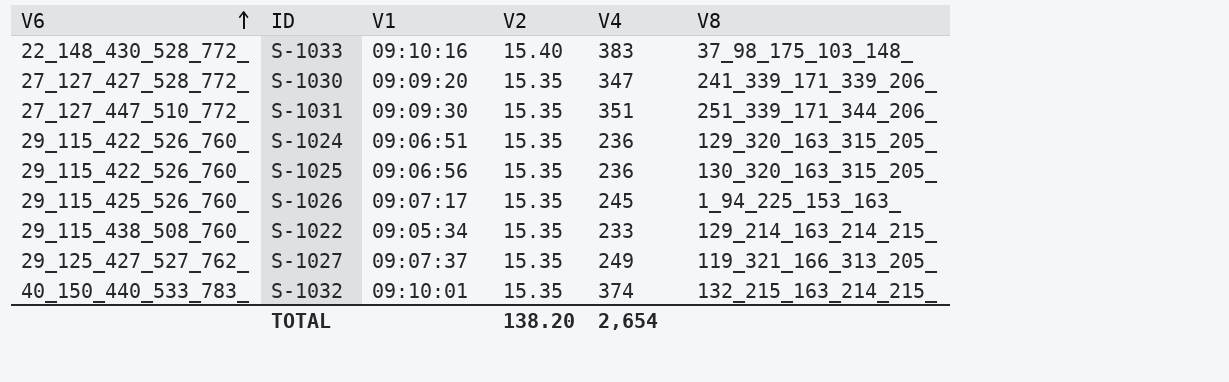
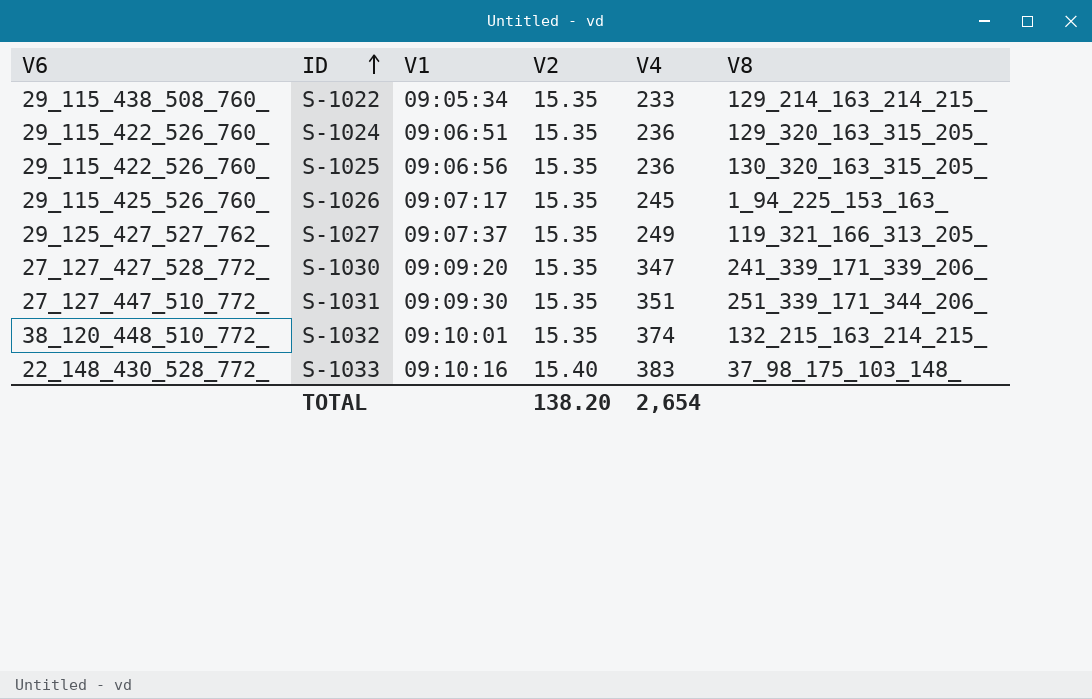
row order: V6 ascending -> ID ascending
S-1032 | V6: 40_150_440_533_783_ -> 38_120_448_510_772_

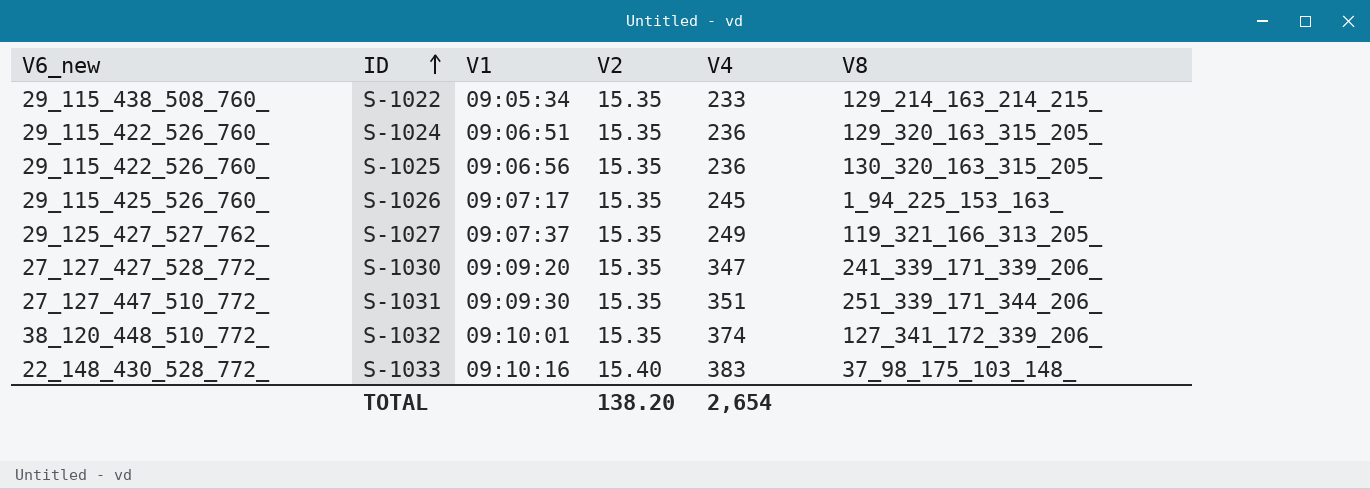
column name: V6 -> V6_new
S-1032 | V8: 132_215_163_214_215_ -> 127_341_172_339_206_

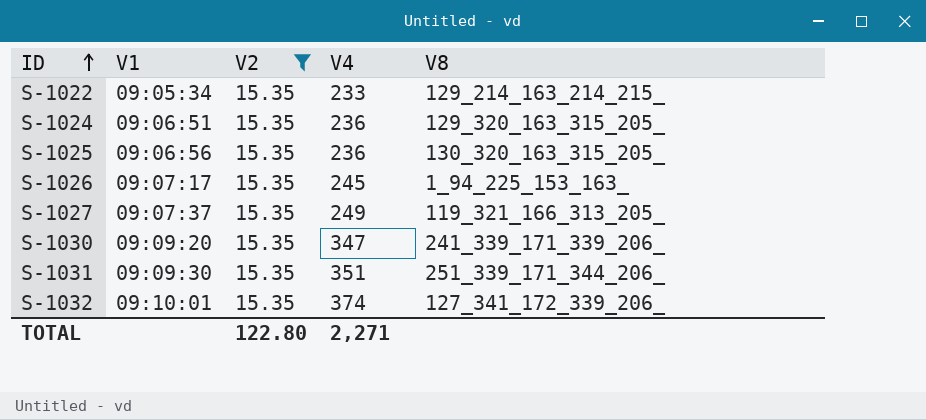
filter: none -> V2 = 15.35
column V6_new | position: 1 -> none
TOTAL | V2: 138.20 -> 122.80
TOTAL | V4: 2,654 -> 2,271

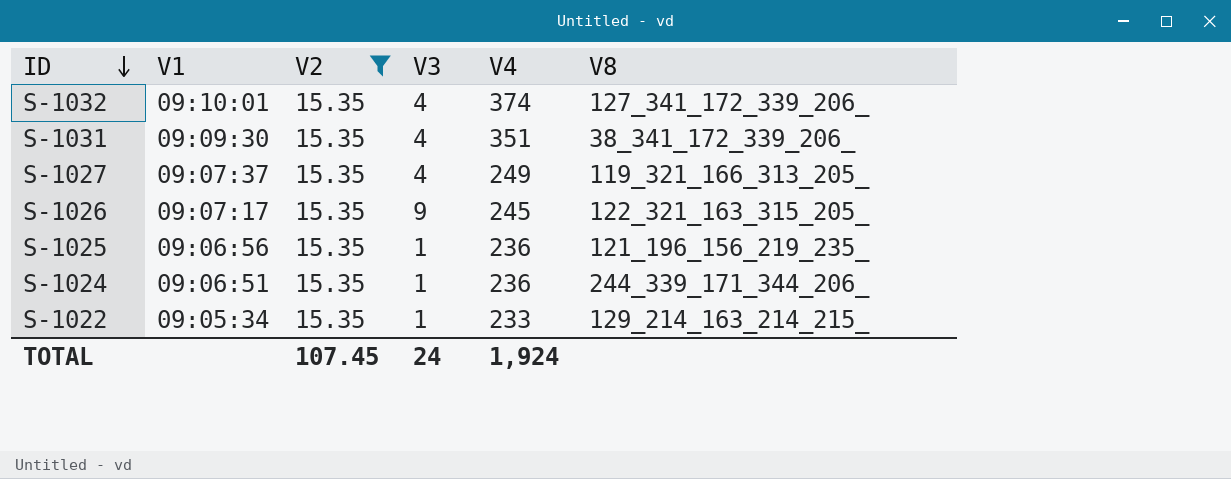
row order: ID ascending -> ID descending
column V3 | position: none -> 4
row S-1030: 09:09:20 | 15.35 | 347 | 241_339_171_339_206_ -> none
S-1031 | V8: 251_339_171_344_206_ -> 38_341_172_339_206_
S-1026 | V8: 1_94_225_153_163_ -> 122_321_163_315_205_
S-1025 | V8: 130_320_163_315_205_ -> 121_196_156_219_235_
S-1024 | V8: 129_320_163_315_205_ -> 244_339_171_344_206_
TOTAL | V2: 122.80 -> 107.45
TOTAL | V4: 2,271 -> 1,924

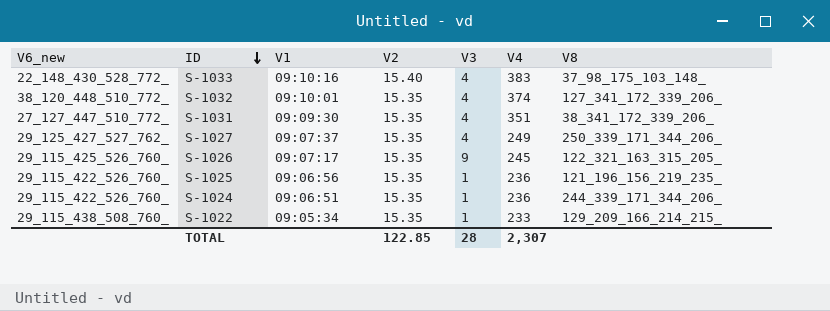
filter: V2 = 15.35 -> none
column V6_new | position: none -> 1
S-1027 | V8: 119_321_166_313_205_ -> 250_339_171_344_206_
S-1022 | V8: 129_214_163_214_215_ -> 129_209_166_214_215_
TOTAL | V2: 107.45 -> 122.85
TOTAL | V3: 24 -> 28
TOTAL | V4: 1,924 -> 2,307

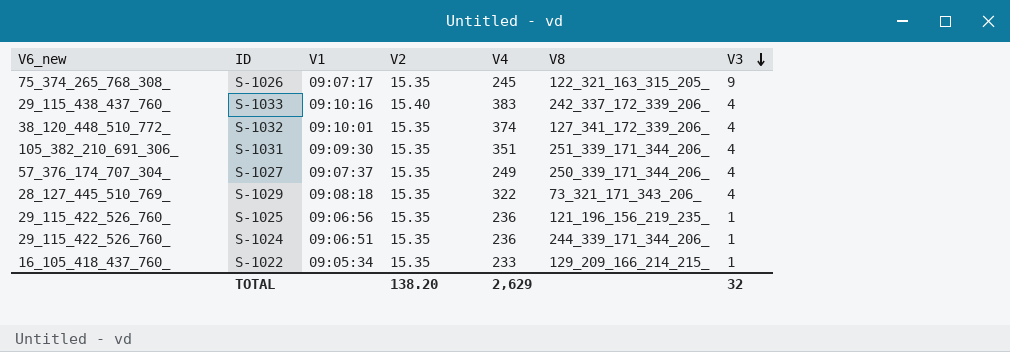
row order: ID descending -> V3 descending
column V3 | position: 5 -> 7
S-1026 | V6_new: 29_115_425_526_760_ -> 75_374_265_768_308_
S-1033 | V6_new: 22_148_430_528_772_ -> 29_115_438_437_760_
S-1033 | V8: 37_98_175_103_148_ -> 242_337_172_339_206_
S-1031 | V6_new: 27_127_447_510_772_ -> 105_382_210_691_306_
S-1031 | V8: 38_341_172_339_206_ -> 251_339_171_344_206_
S-1027 | V6_new: 29_125_427_527_762_ -> 57_376_174_707_304_
row S-1029: none -> 28_127_445_510_769_ | 09:08:18 | 15.35 | 322 | 73_321_171_343_206_ | 4
S-1022 | V6_new: 29_115_438_508_760_ -> 16_105_418_437_760_
TOTAL | V2: 122.85 -> 138.20
TOTAL | V4: 2,307 -> 2,629
TOTAL | V3: 28 -> 32

